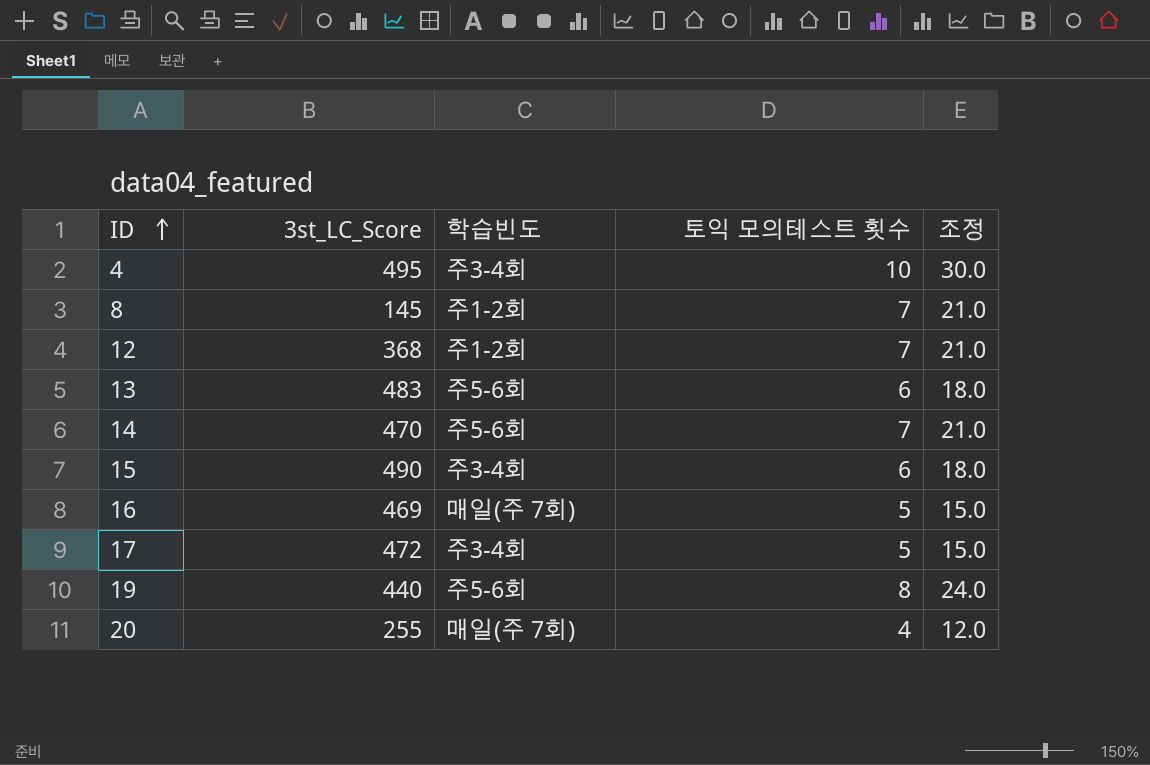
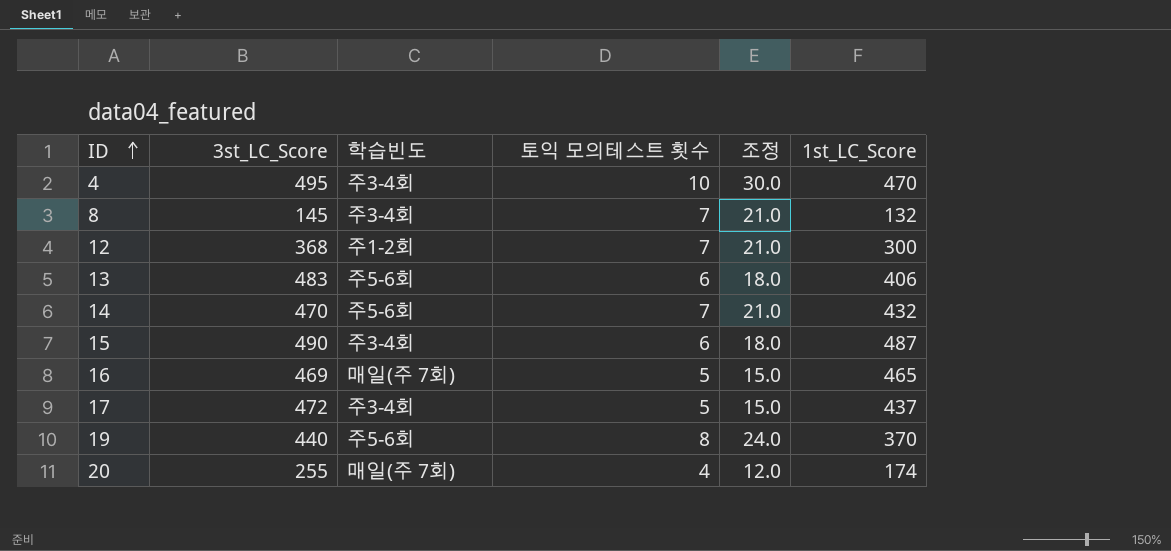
column 1st_LC_Score | position: none -> 6
8 | 학습빈도: 주1-2회 -> 주3-4회

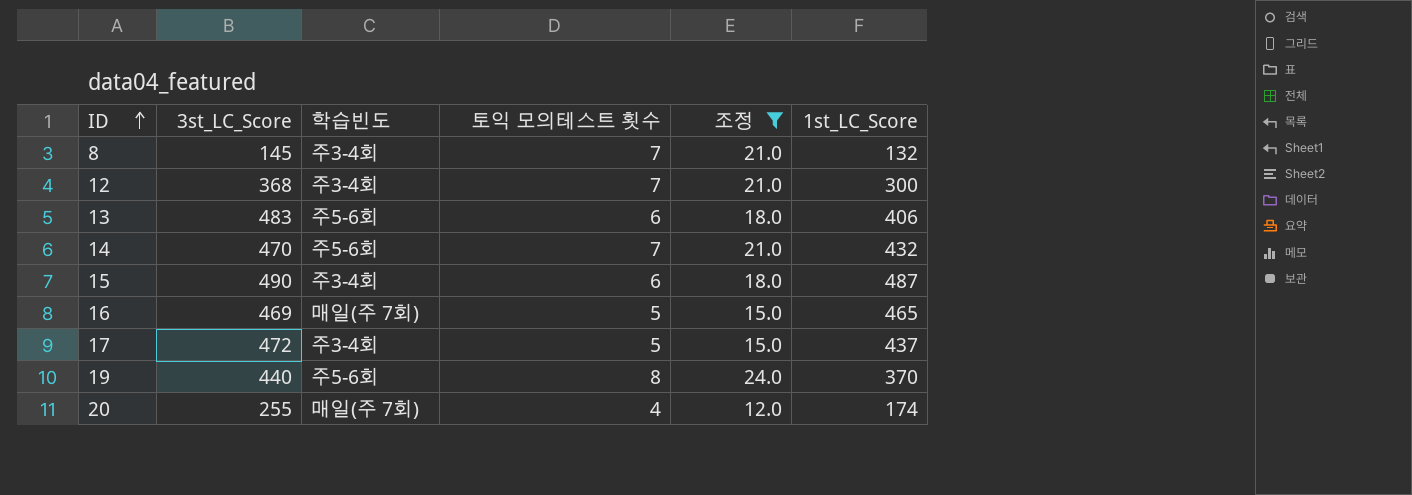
filter: none -> 조정 != 30.0
12 | 학습빈도: 주1-2회 -> 주3-4회

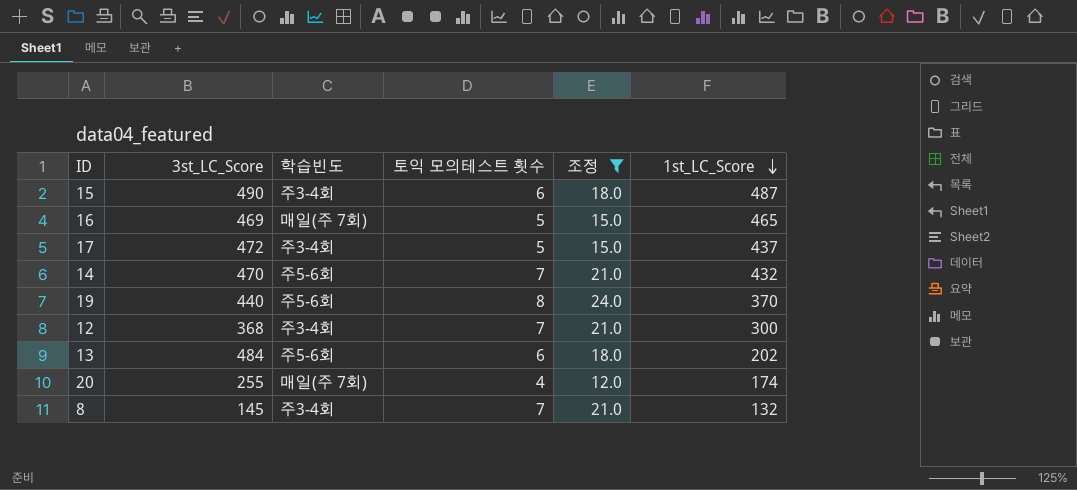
row order: ID ascending -> 1st_LC_Score descending
13 | 3st_LC_Score: 483 -> 484
13 | 1st_LC_Score: 406 -> 202

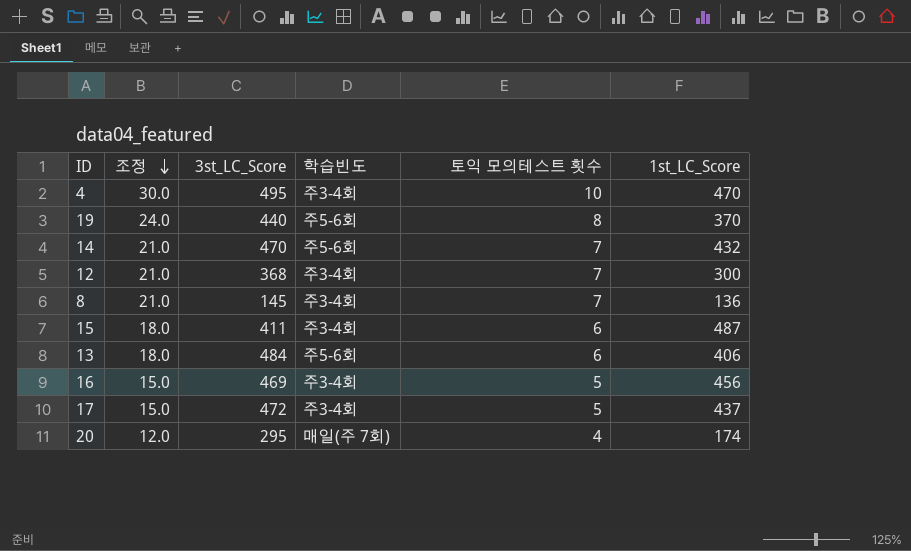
filter: 조정 != 30.0 -> none
row order: 1st_LC_Score descending -> 조정 descending
column 조정 | position: 5 -> 2
8 | 1st_LC_Score: 132 -> 136
15 | 3st_LC_Score: 490 -> 411
13 | 1st_LC_Score: 202 -> 406
16 | 학습빈도: 매일(주 7회) -> 주3-4회
16 | 1st_LC_Score: 465 -> 456
20 | 3st_LC_Score: 255 -> 295

